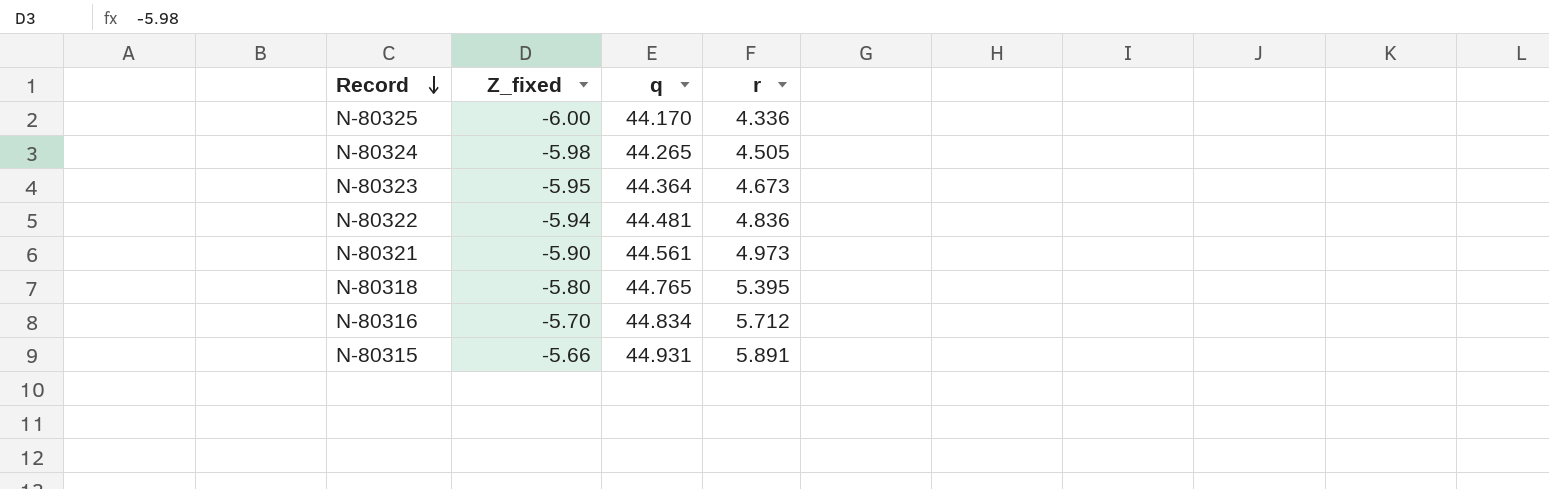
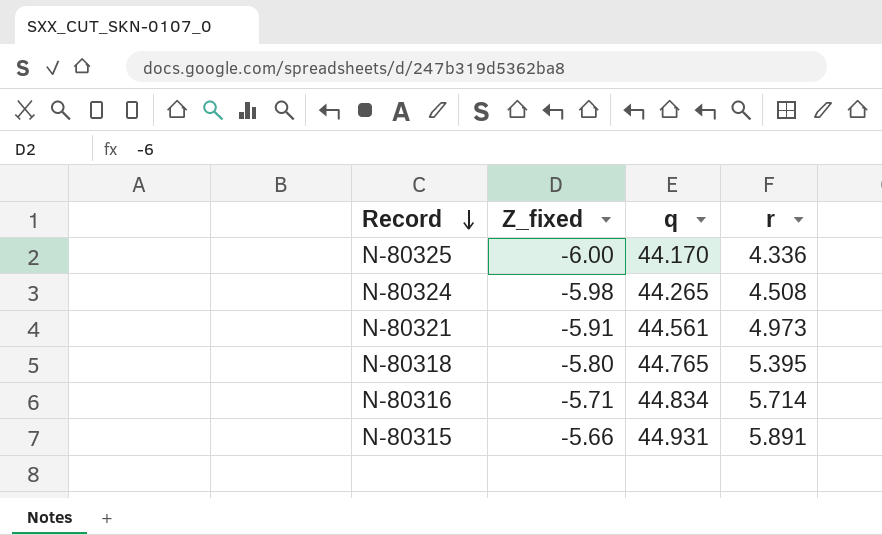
row N-80323: -5.95 | 44.364 | 4.673 -> none
row N-80322: -5.94 | 44.481 | 4.836 -> none
N-80324 | r: 4.505 -> 4.508
N-80321 | Z_fixed: -5.90 -> -5.91
N-80316 | Z_fixed: -5.70 -> -5.71
N-80316 | r: 5.712 -> 5.714

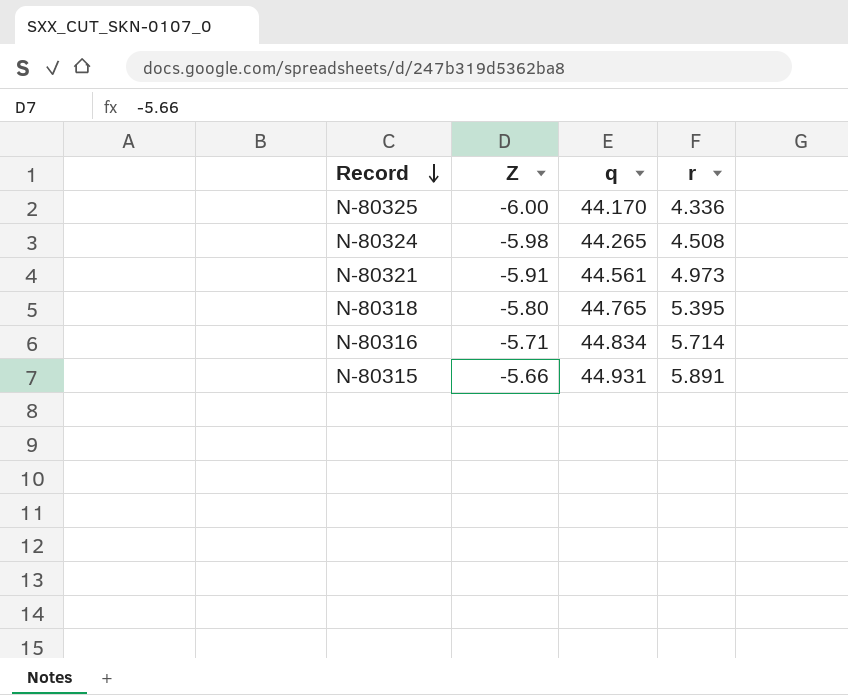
column name: Z_fixed -> Z

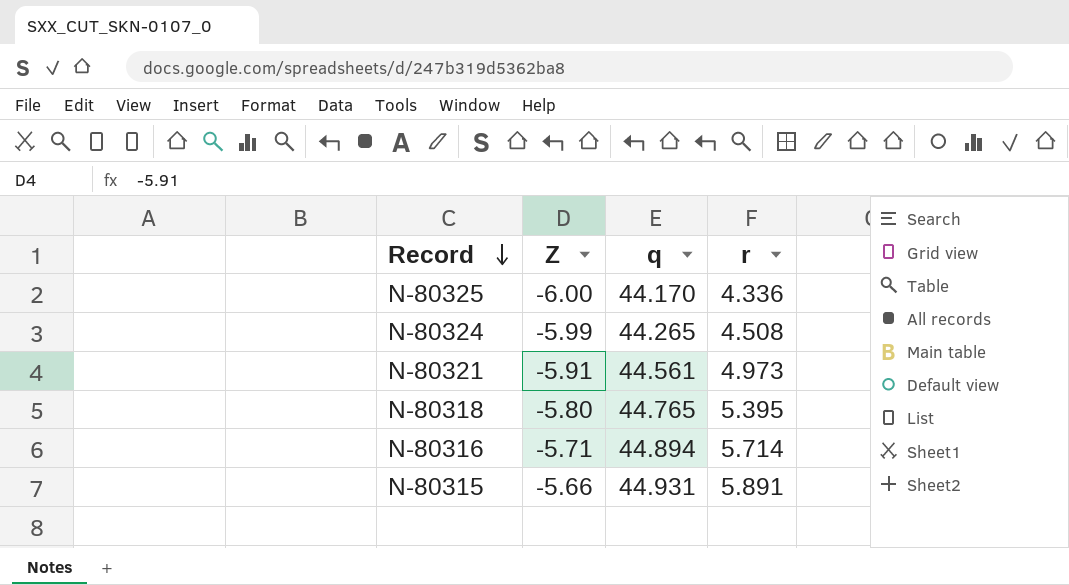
N-80324 | Z: -5.98 -> -5.99
N-80316 | q: 44.834 -> 44.894

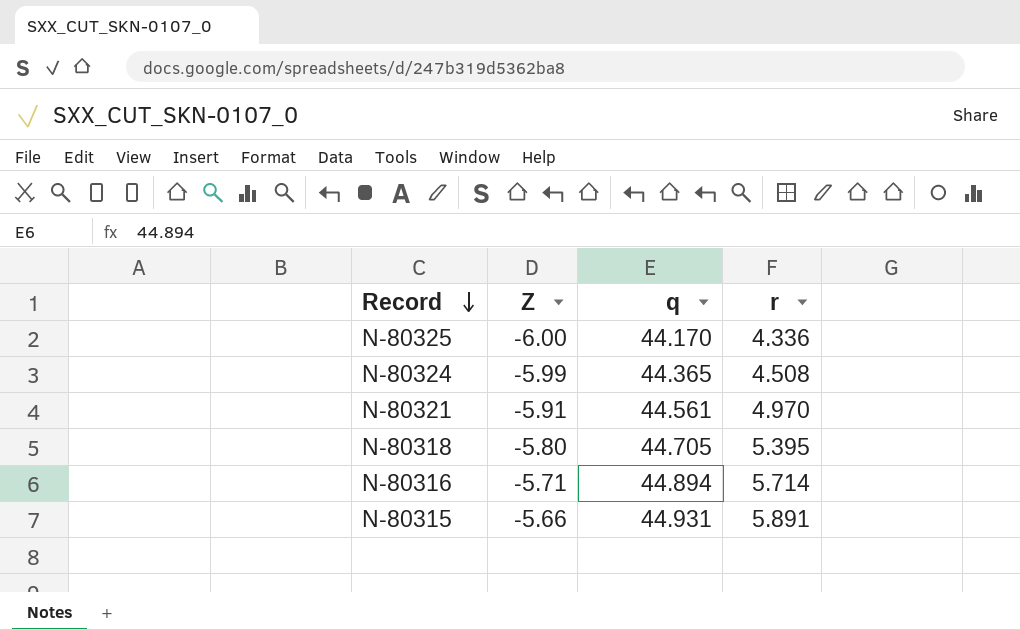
N-80324 | q: 44.265 -> 44.365
N-80321 | r: 4.973 -> 4.970
N-80318 | q: 44.765 -> 44.705

